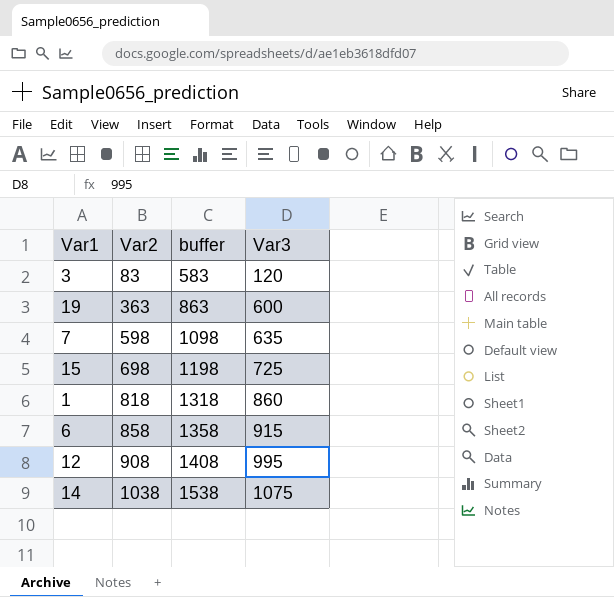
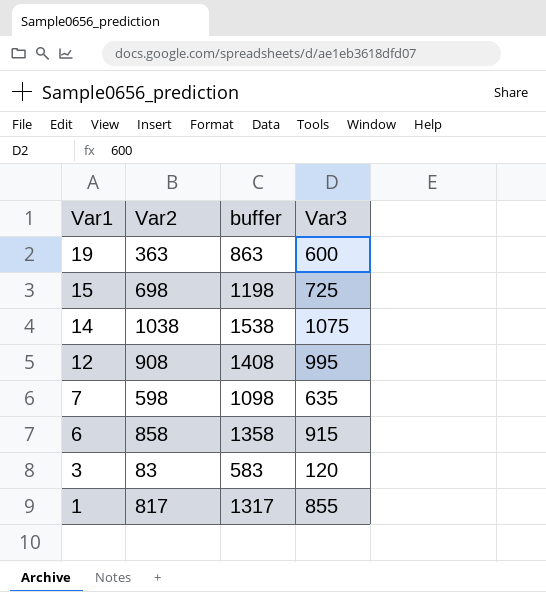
row order: Var2 ascending -> Var1 descending
1 | Var2: 818 -> 817
1 | buffer: 1318 -> 1317
1 | Var3: 860 -> 855

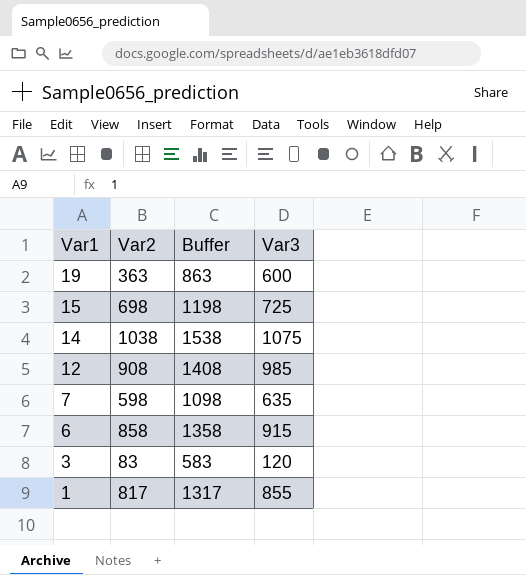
column name: buffer -> Buffer
12 | Var3: 995 -> 985

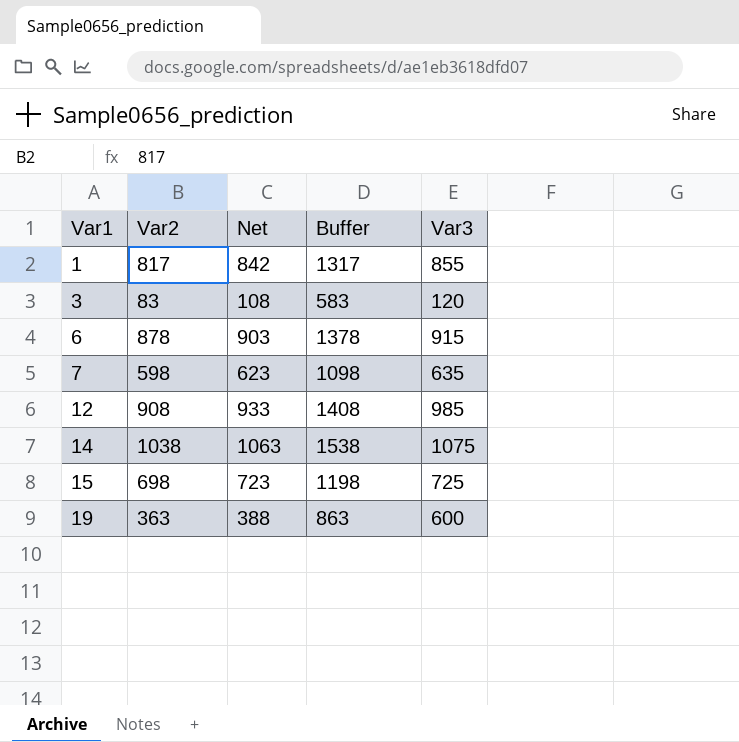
row order: Var1 descending -> Var1 ascending
column Net | formula: none -> [Var2] + 25
6 | Var2: 858 -> 878
6 | Buffer: 1358 -> 1378

